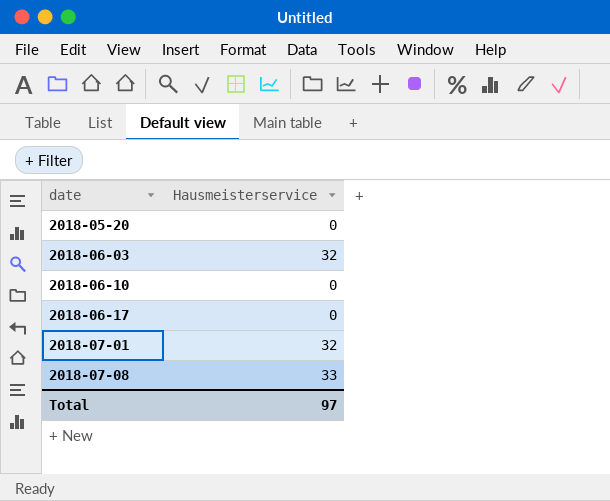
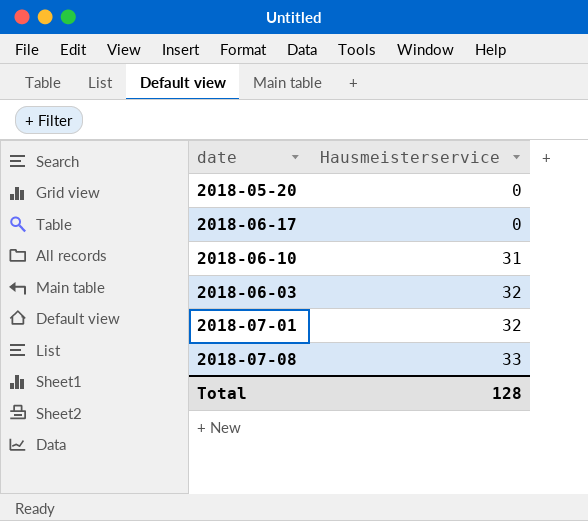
row order: date ascending -> Hausmeisterservice ascending
2018-06-10 | Hausmeisterservice: 0 -> 31
Total | Hausmeisterservice: 97 -> 128

